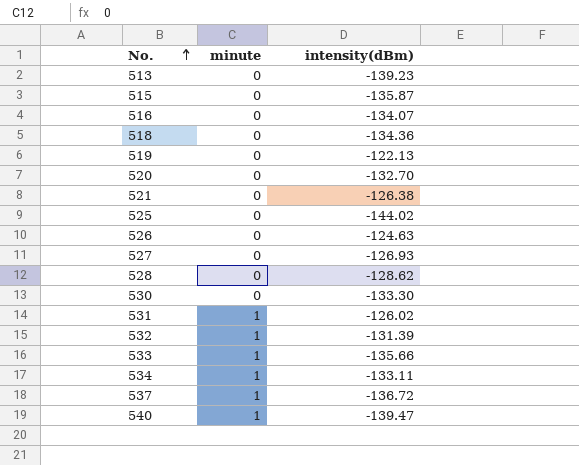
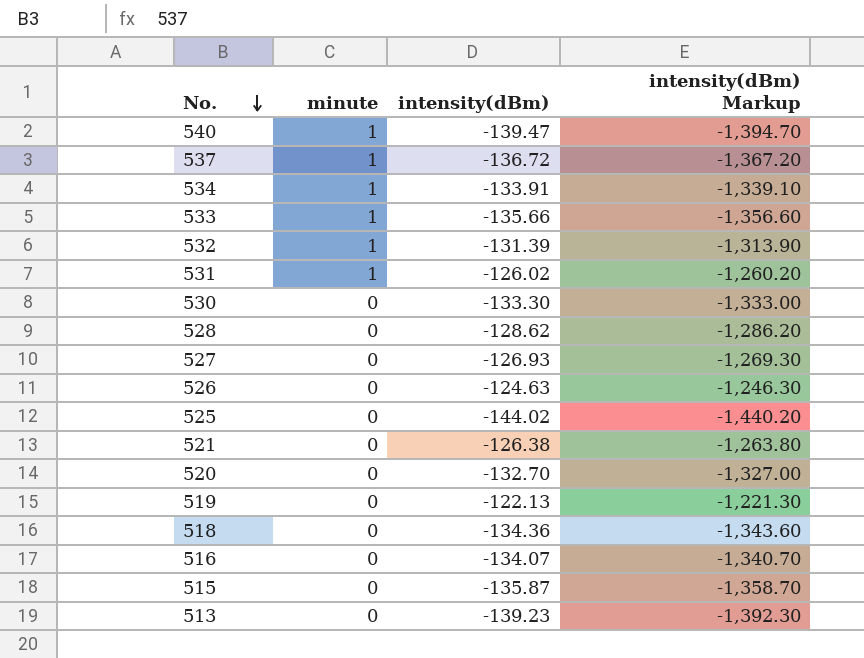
row order: No. ascending -> No. descending
column intensity(dBm) Markup | formula: none -> [intensity(dBm)] * 10
534 | intensity(dBm): -133.11 -> -133.91

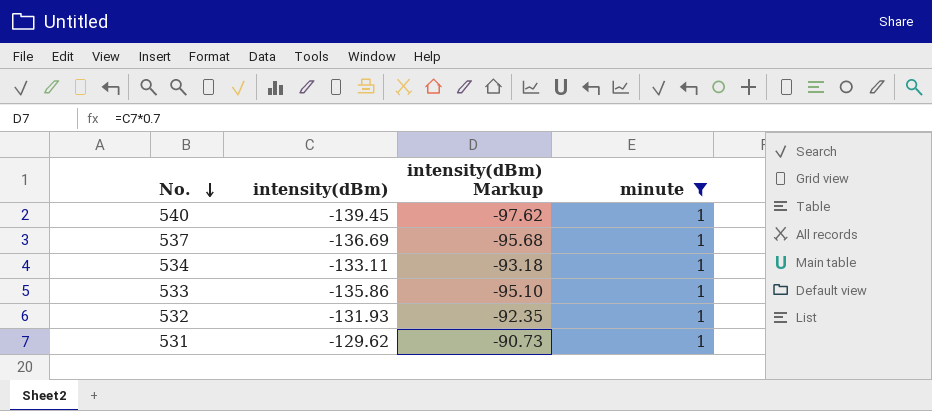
filter: none -> minute = 1
column intensity(dBm) Markup | formula: [intensity(dBm)] * 10 -> [intensity(dBm)] * 0.7
column minute | position: 2 -> 4
540 | intensity(dBm): -139.47 -> -139.45
537 | intensity(dBm): -136.72 -> -136.69
534 | intensity(dBm): -133.91 -> -133.11
533 | intensity(dBm): -135.66 -> -135.86
532 | intensity(dBm): -131.39 -> -131.93
531 | intensity(dBm): -126.02 -> -129.62

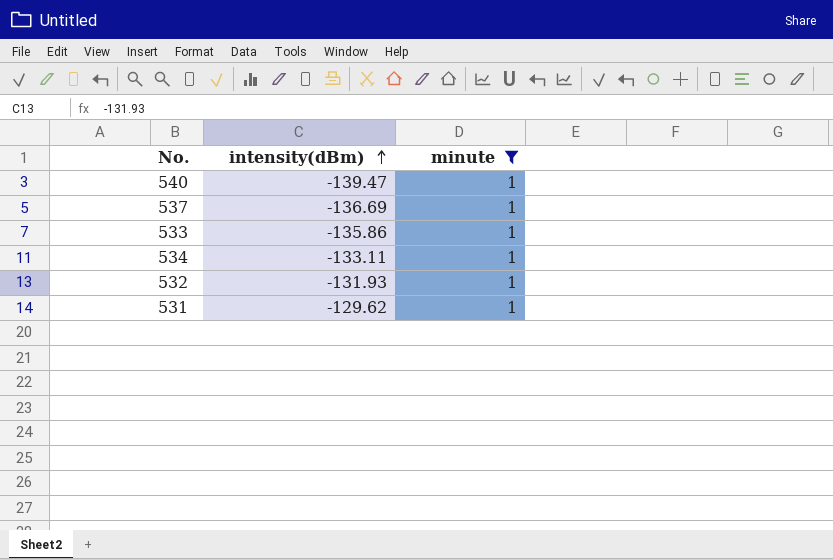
row order: No. descending -> intensity(dBm) ascending
column intensity(dBm) Markup | formula: [intensity(dBm)] * 0.7 -> none
540 | intensity(dBm): -139.45 -> -139.47

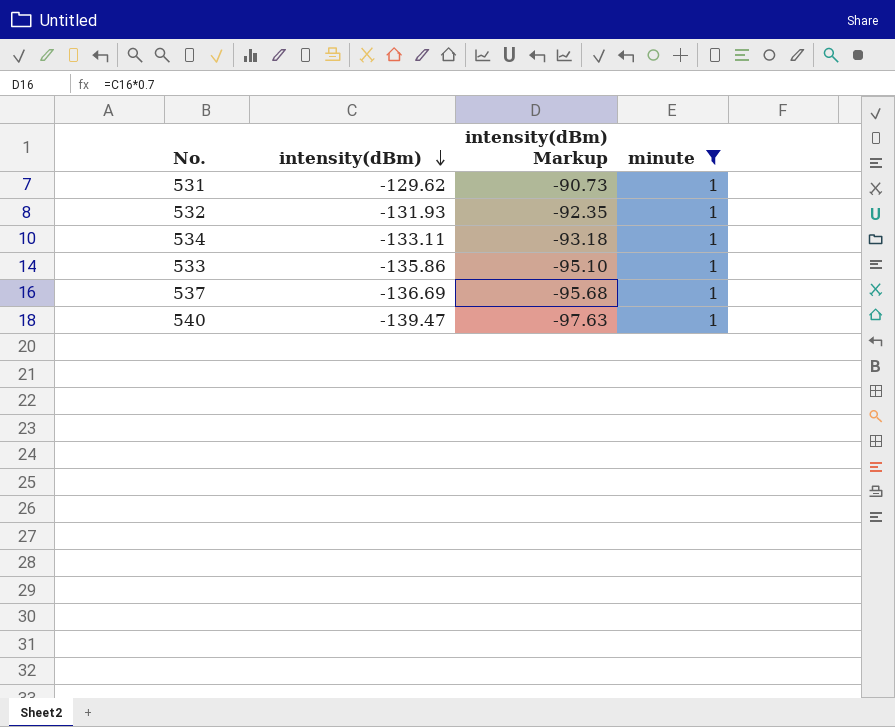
row order: intensity(dBm) ascending -> intensity(dBm) descending
column intensity(dBm) Markup | formula: none -> [intensity(dBm)] * 0.7

